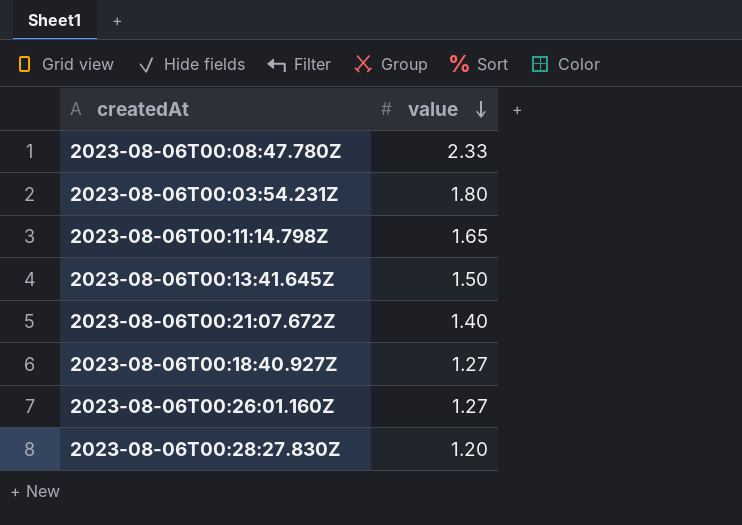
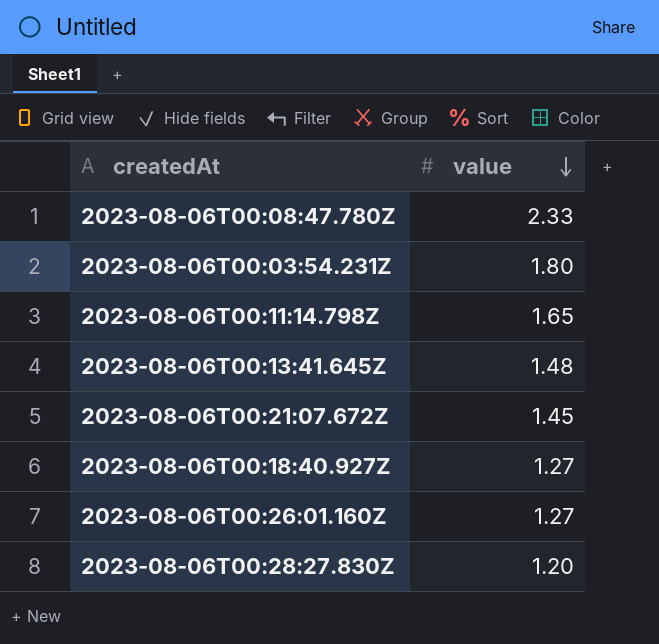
2023-08-06T00:13:41.645Z | value: 1.50 -> 1.48
2023-08-06T00:21:07.672Z | value: 1.40 -> 1.45

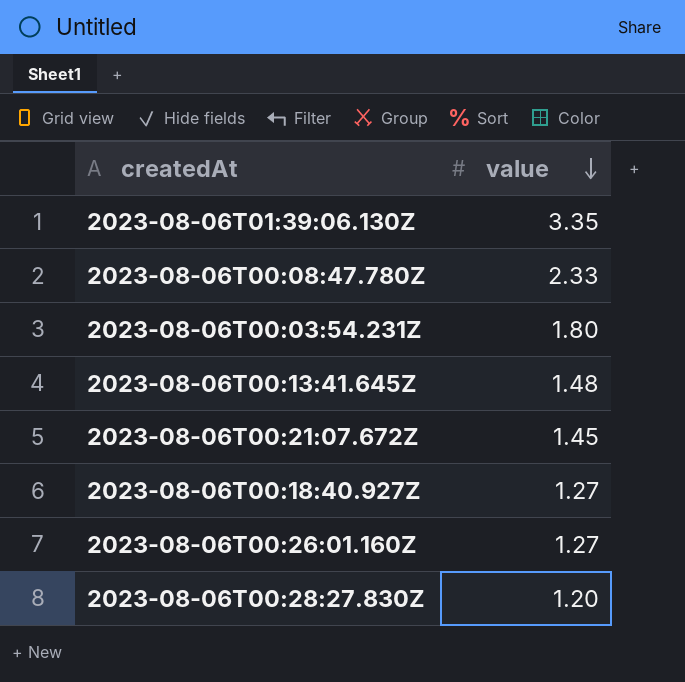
row 2023-08-06T00:11:14.798Z: 1.65 -> none
row 2023-08-06T01:39:06.130Z: none -> 3.35

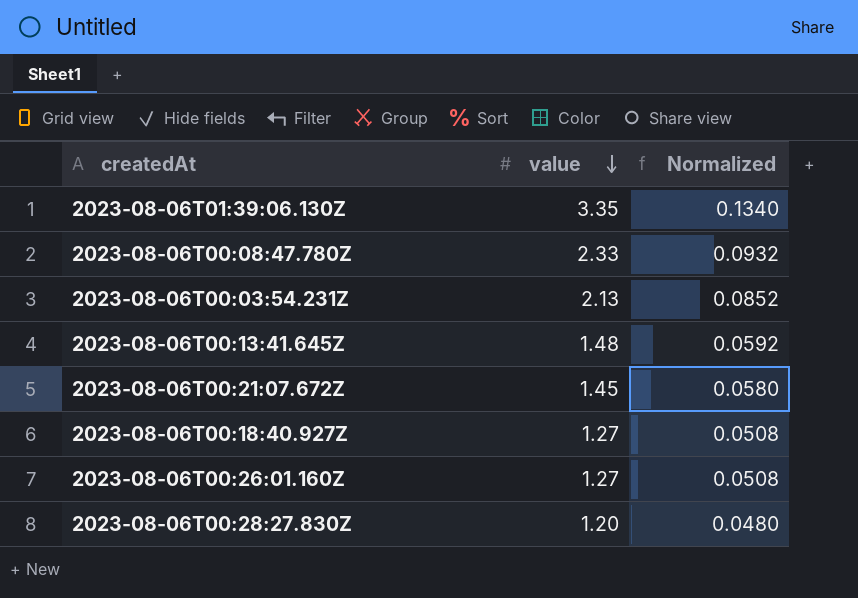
column Normalized | formula: none -> [value] * 0.04
2023-08-06T00:03:54.231Z | value: 1.80 -> 2.13

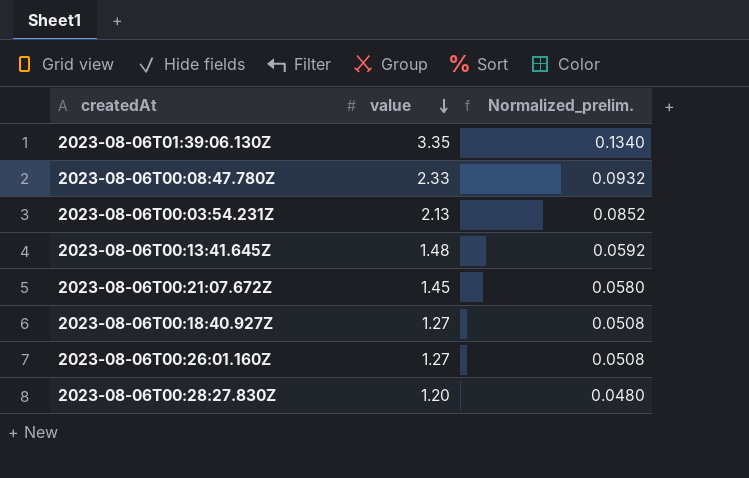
column name: Normalized -> Normalized_prelim.

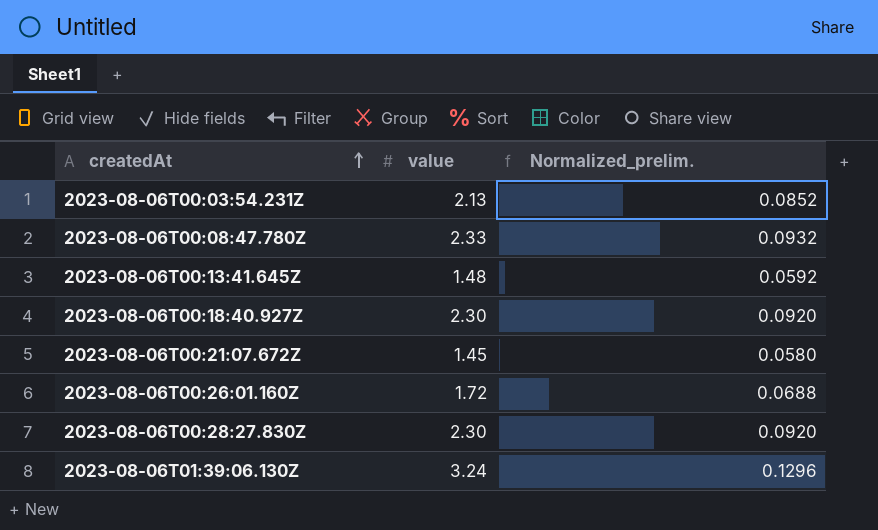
row order: value descending -> createdAt ascending
2023-08-06T00:18:40.927Z | value: 1.27 -> 2.30
2023-08-06T00:18:40.927Z | Normalized_prelim.: 0.0508 -> 0.0920
2023-08-06T00:26:01.160Z | value: 1.27 -> 1.72
2023-08-06T00:26:01.160Z | Normalized_prelim.: 0.0508 -> 0.0688
2023-08-06T00:28:27.830Z | value: 1.20 -> 2.30
2023-08-06T00:28:27.830Z | Normalized_prelim.: 0.0480 -> 0.0920
2023-08-06T01:39:06.130Z | value: 3.35 -> 3.24
2023-08-06T01:39:06.130Z | Normalized_prelim.: 0.1340 -> 0.1296

